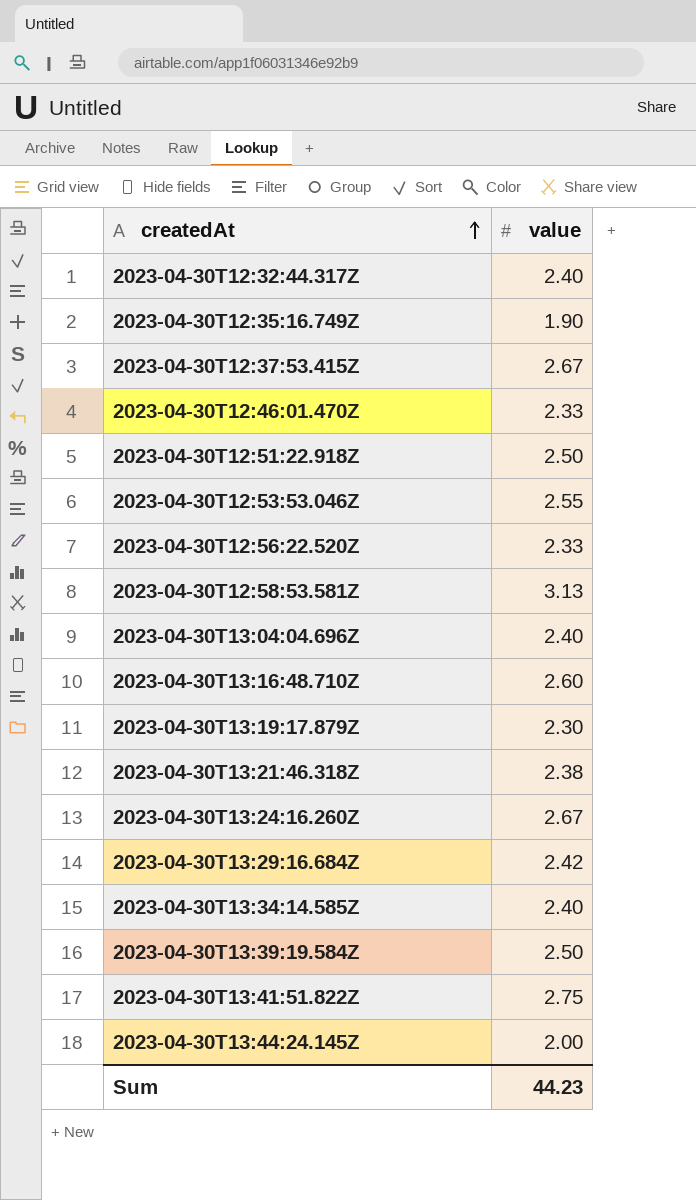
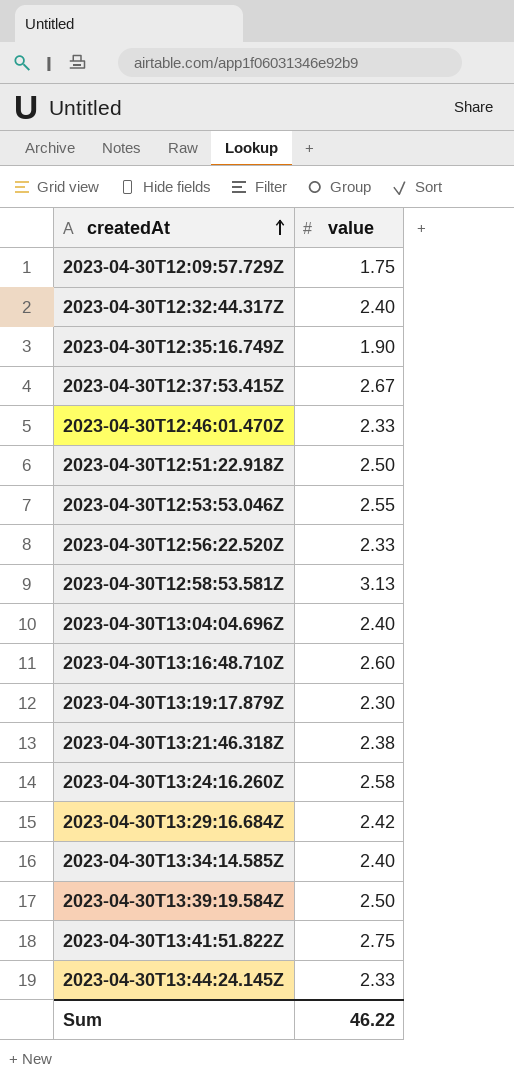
row 2023-04-30T12:09:57.729Z: none -> 1.75
2023-04-30T13:24:16.260Z | value: 2.67 -> 2.58
2023-04-30T13:44:24.145Z | value: 2.00 -> 2.33
Sum | value: 44.23 -> 46.22

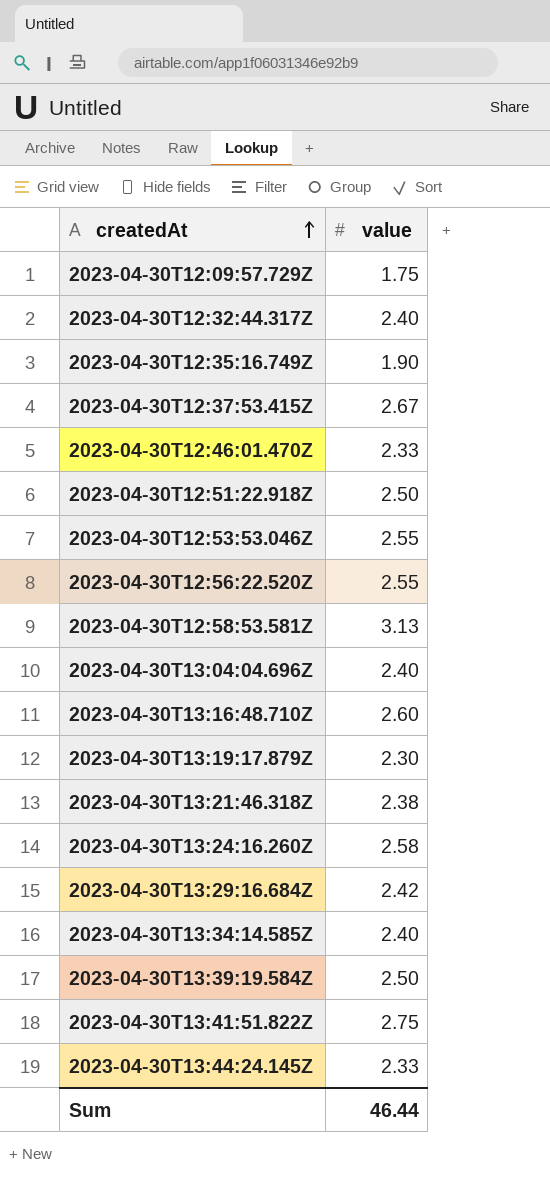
2023-04-30T12:56:22.520Z | value: 2.33 -> 2.55
Sum | value: 46.22 -> 46.44

